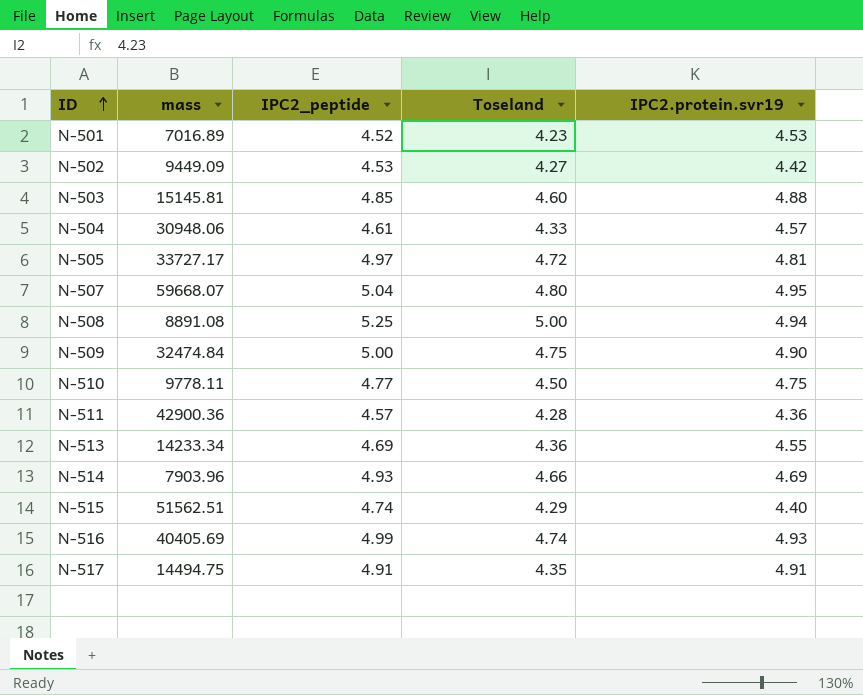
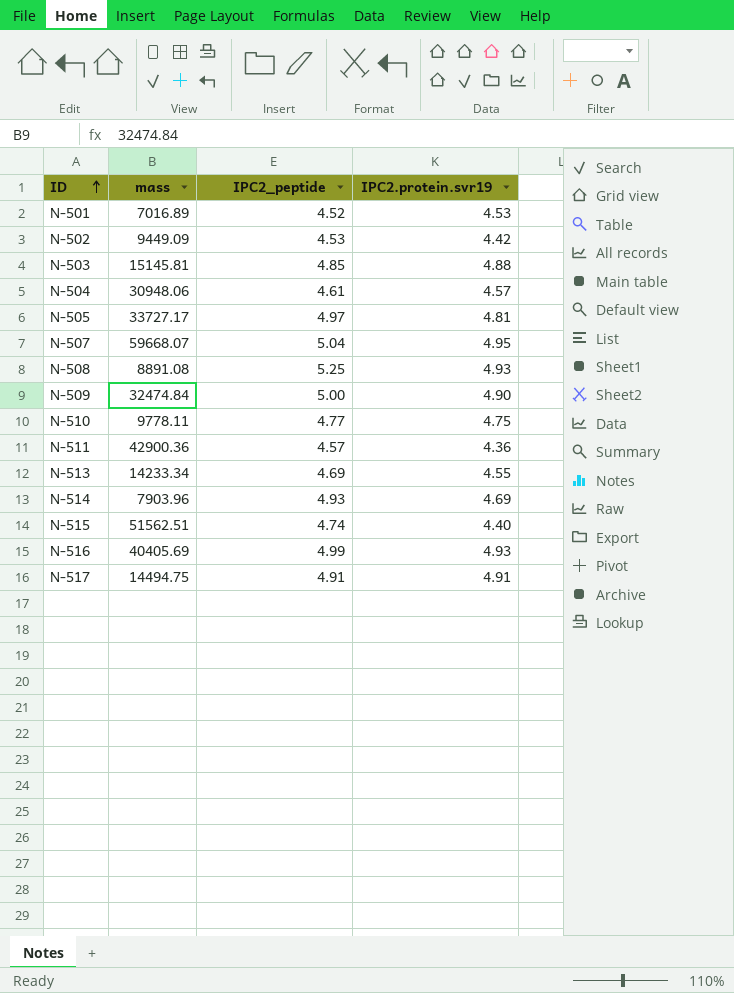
column Toseland | position: 4 -> none
N-508 | IPC2.protein.svr19: 4.94 -> 4.93

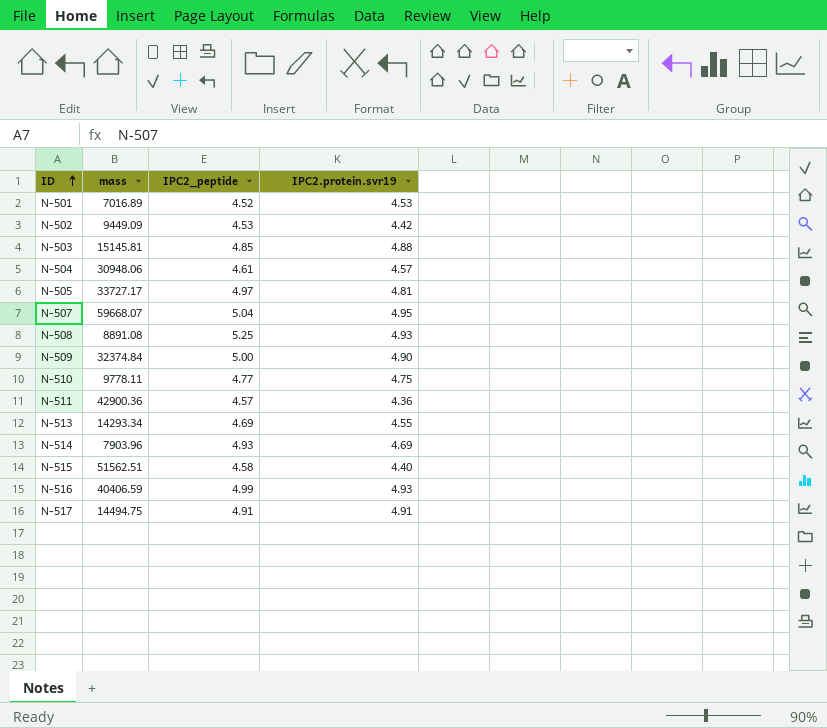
N-509 | mass: 32474.84 -> 32374.84
N-513 | mass: 14233.34 -> 14293.34
N-515 | IPC2_peptide: 4.74 -> 4.58
N-516 | mass: 40405.69 -> 40406.59

